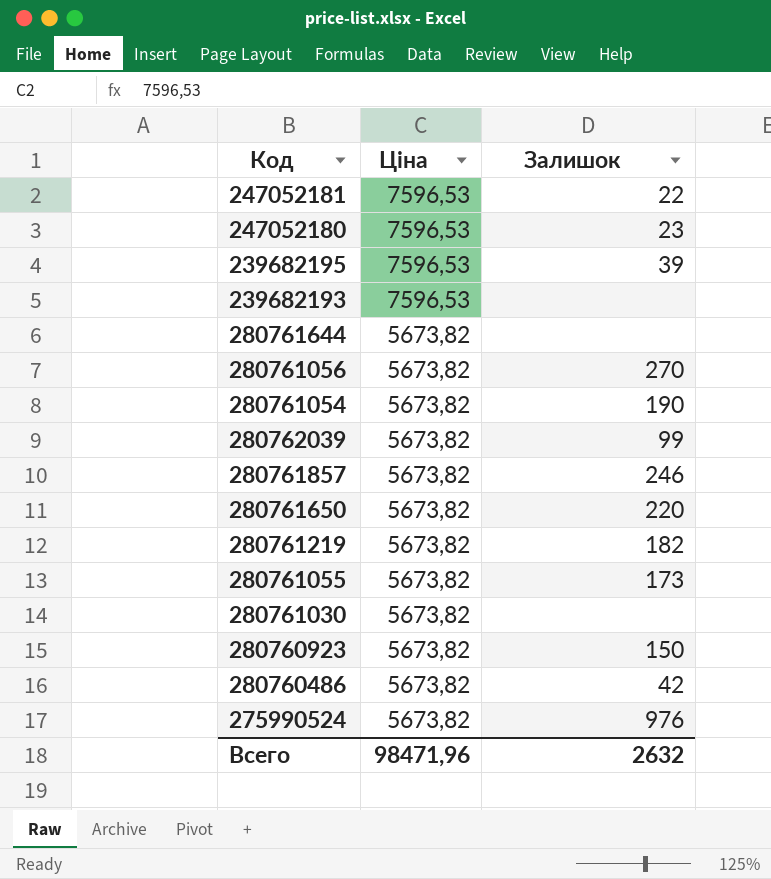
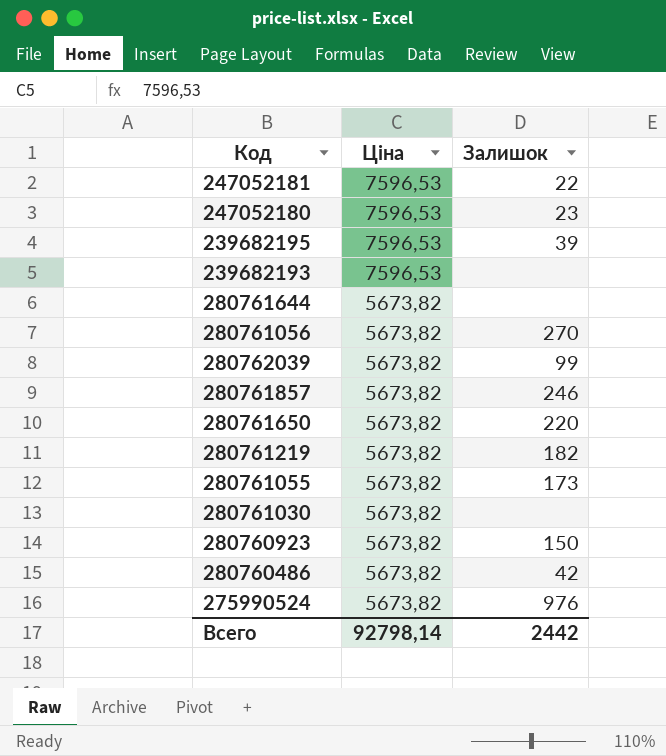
row 280761054: 5673,82 | 190 -> none
Всего | Ціна: 98471,96 -> 92798,14
Всего | Залишок: 2632 -> 2442

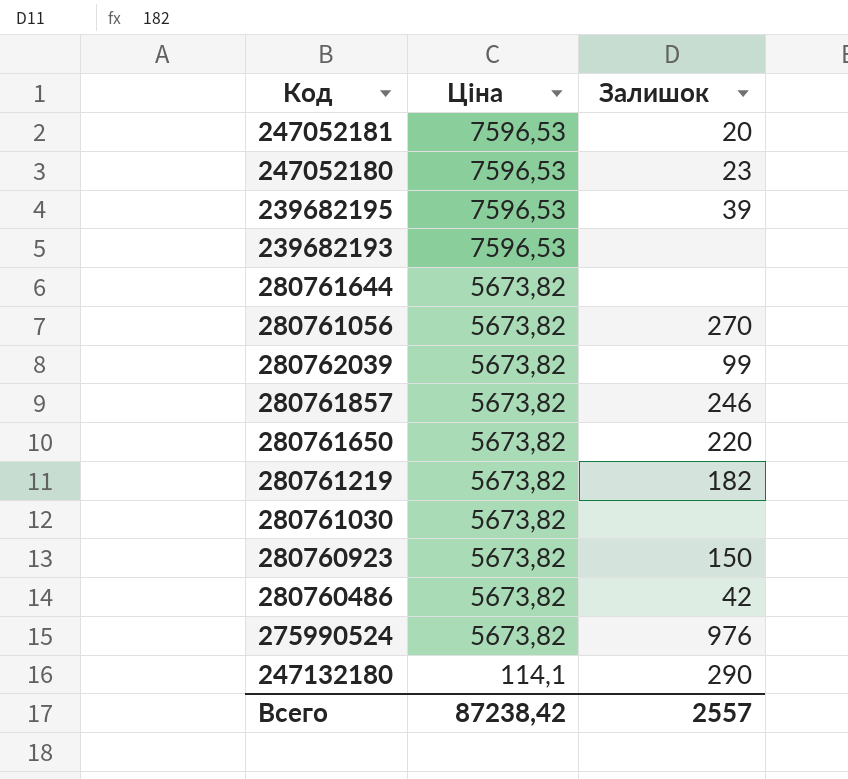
row 280761055: 5673,82 | 173 -> none
247052181 | Залишок: 22 -> 20
row 247132180: none -> 114,1 | 290
Всего | Ціна: 92798,14 -> 87238,42
Всего | Залишок: 2442 -> 2557

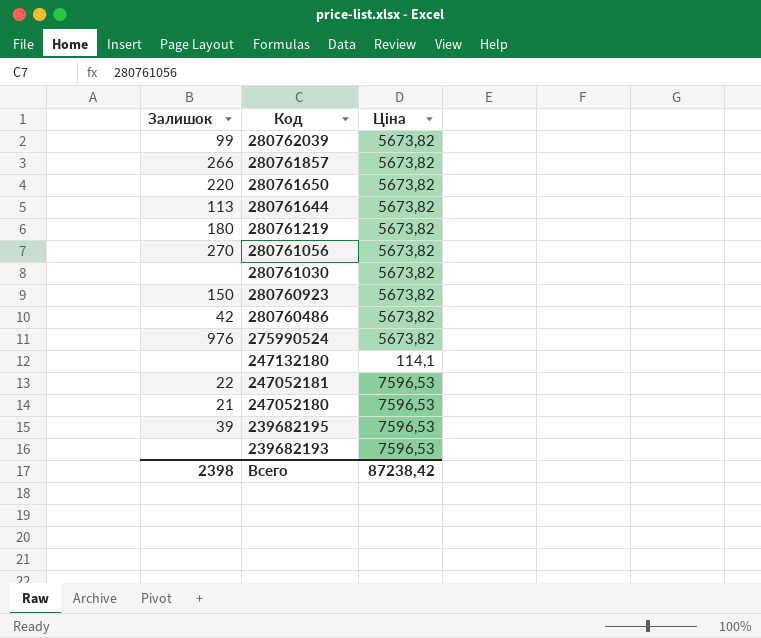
row order: Ціна descending -> Код descending
column Залишок | position: 3 -> 1
280761857 | Залишок: 246 -> 266
280761644 | Залишок: none -> 113
280761219 | Залишок: 182 -> 180
247132180 | Залишок: 290 -> none
247052181 | Залишок: 20 -> 22
247052180 | Залишок: 23 -> 21
Всего | Залишок: 2557 -> 2398

